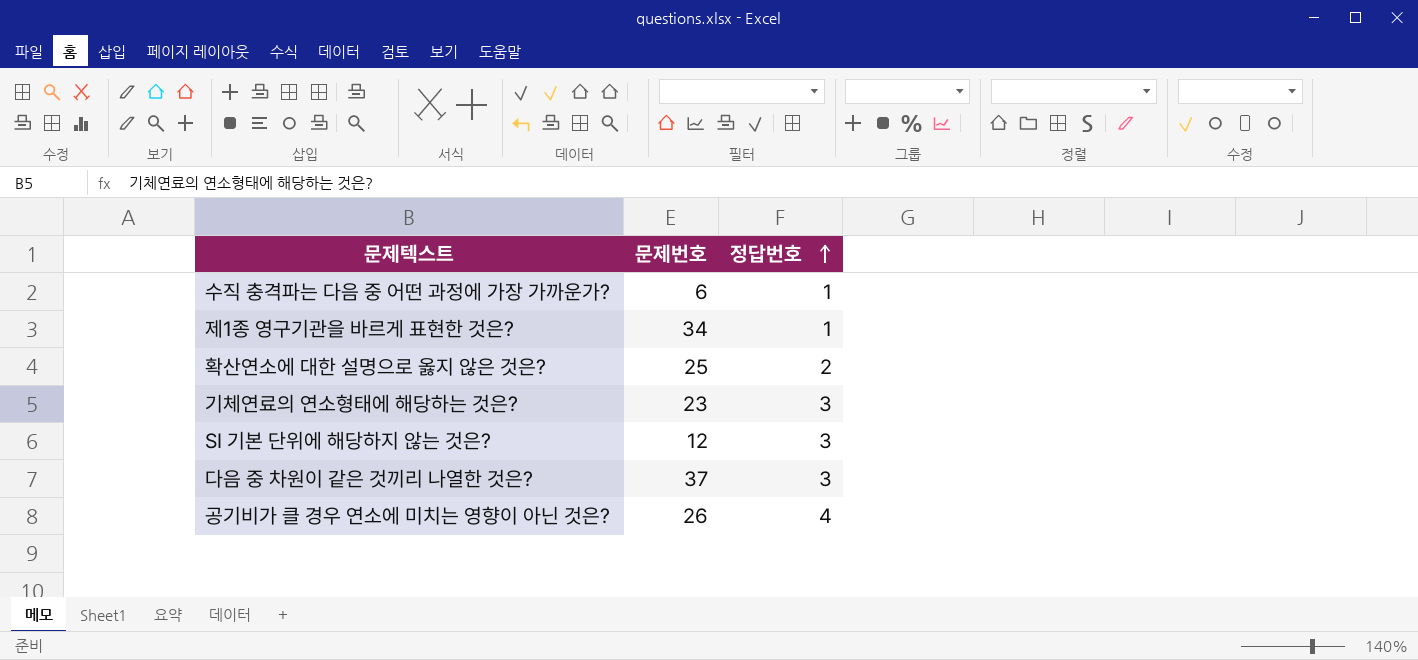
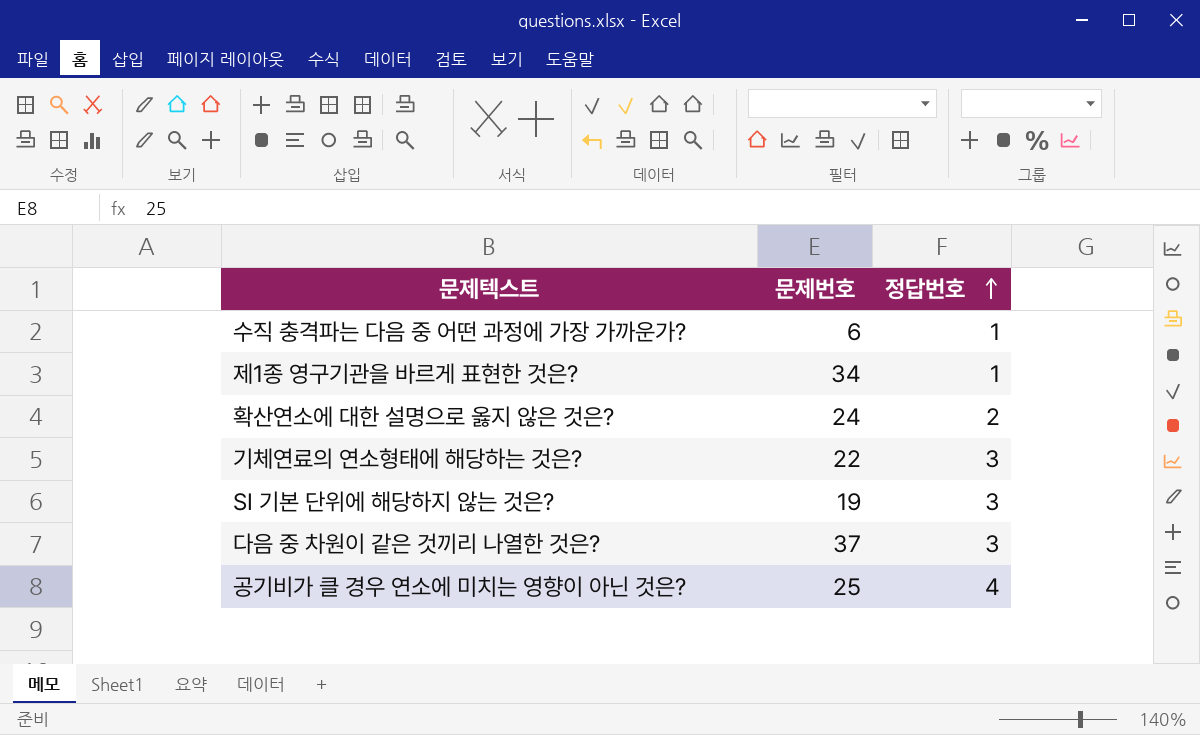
확산연소에 대한 설명으로 옳지 않은 것은? | 문제번호: 25 -> 24
기체연료의 연소형태에 해당하는 것은? | 문제번호: 23 -> 22
SI 기본 단위에 해당하지 않는 것은? | 문제번호: 12 -> 19
공기비가 클 경우 연소에 미치는 영향이 아닌 것은? | 문제번호: 26 -> 25

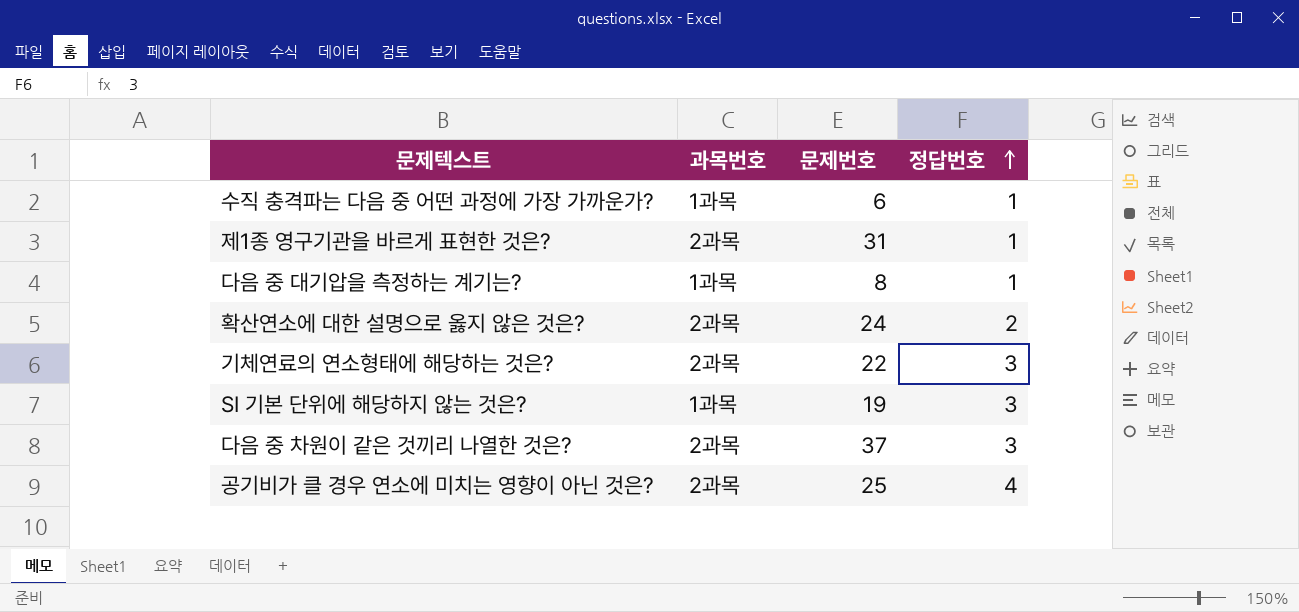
column 과목번호 | position: none -> 2
제1종 영구기관을 바르게 표현한 것은? | 문제번호: 34 -> 31
row 다음 중 대기압을 측정하는 계기는?: none -> 1과목 | 8 | 1

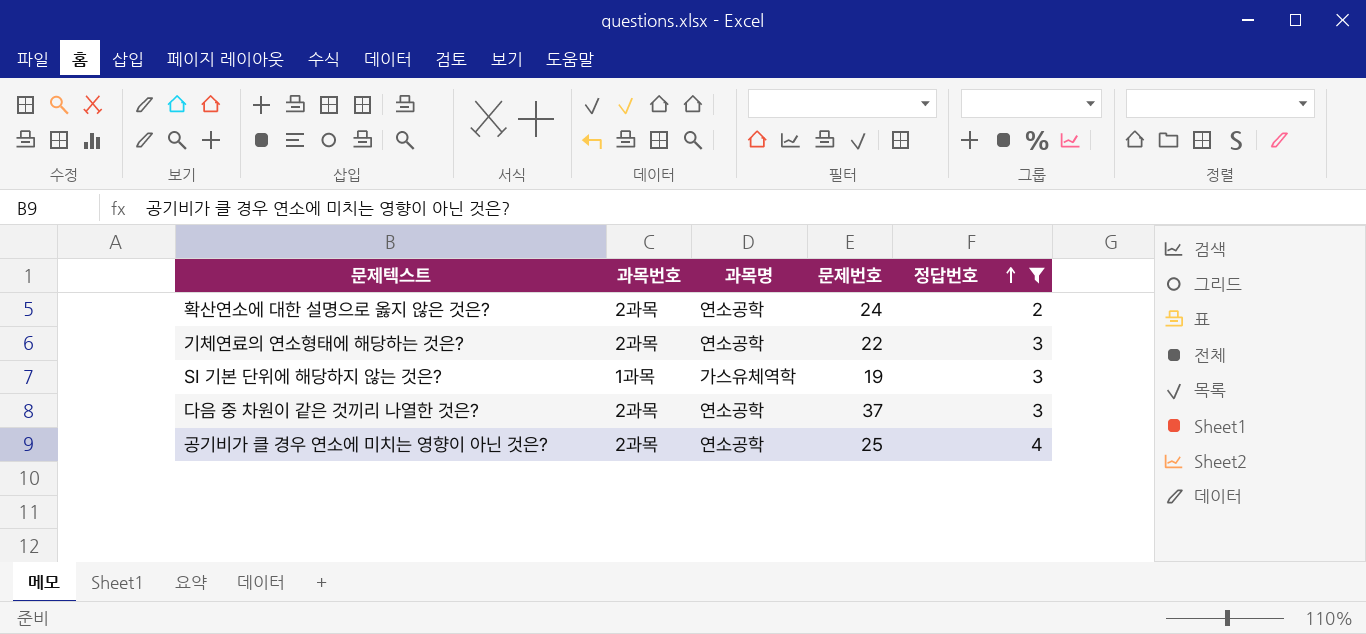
filter: none -> 정답번호 != 1
column 과목명 | position: none -> 3

